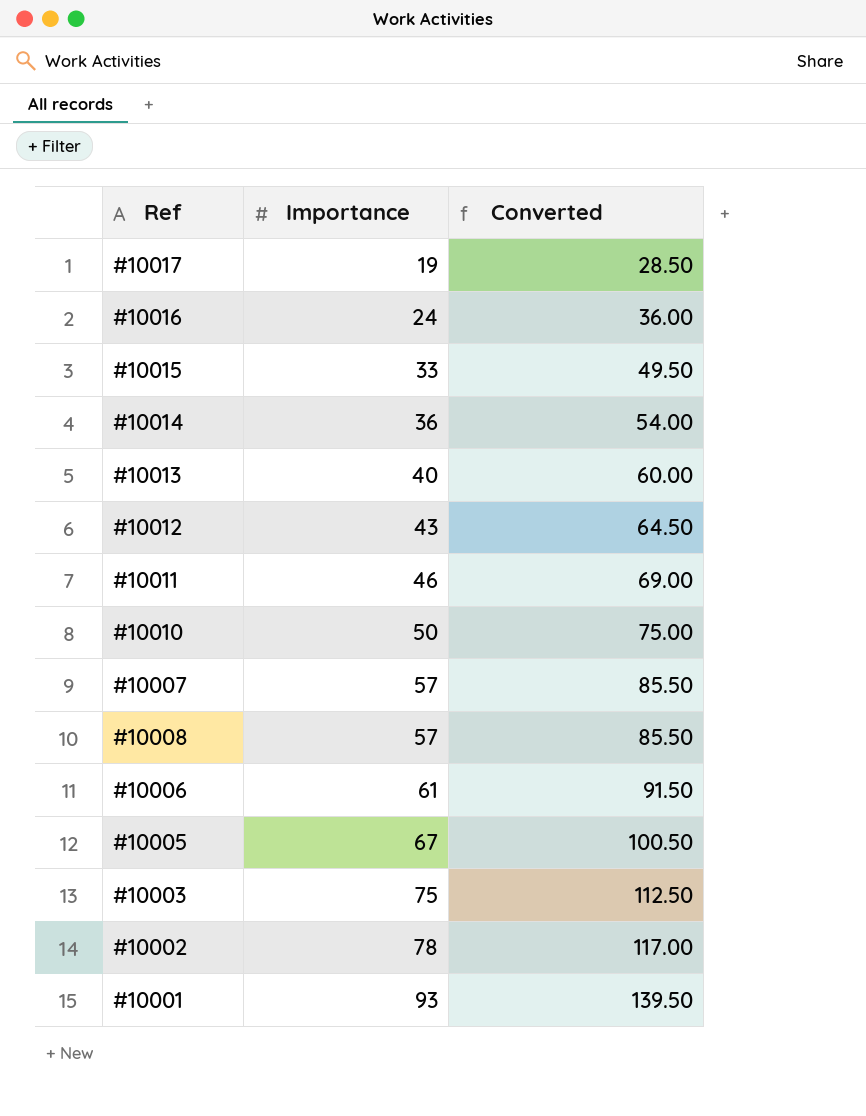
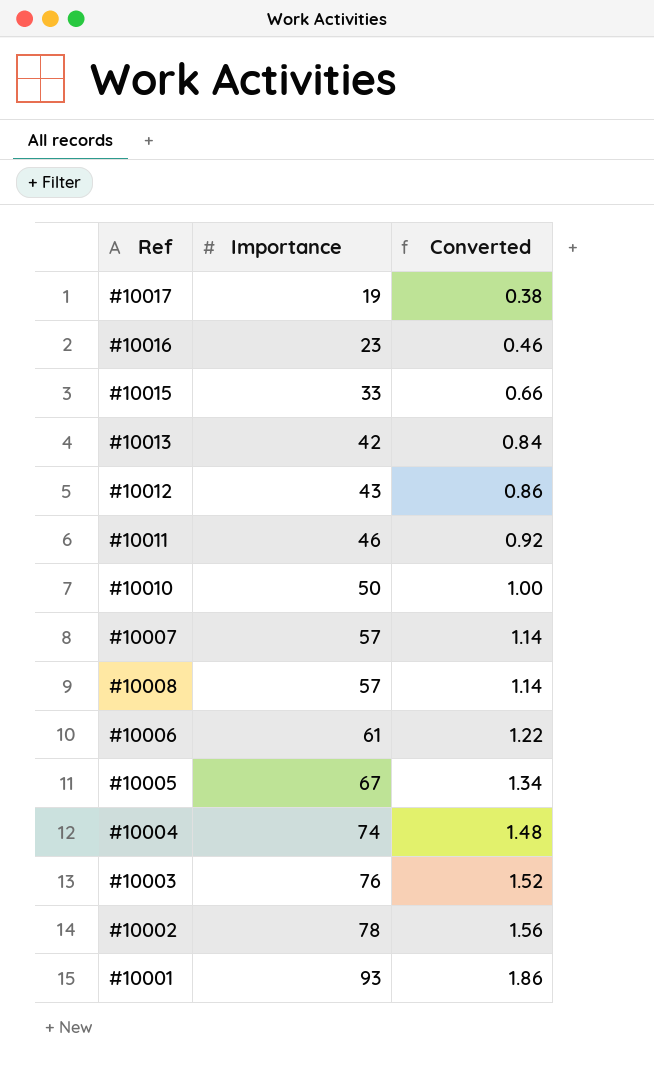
column Converted | formula: [Importance] * 1.5 -> [Importance] * 0.02
row #10014: 36 | 54.00 -> none
#10016 | Importance: 24 -> 23
#10013 | Importance: 40 -> 42
row #10004: none -> 74 | 1.48
#10003 | Importance: 75 -> 76

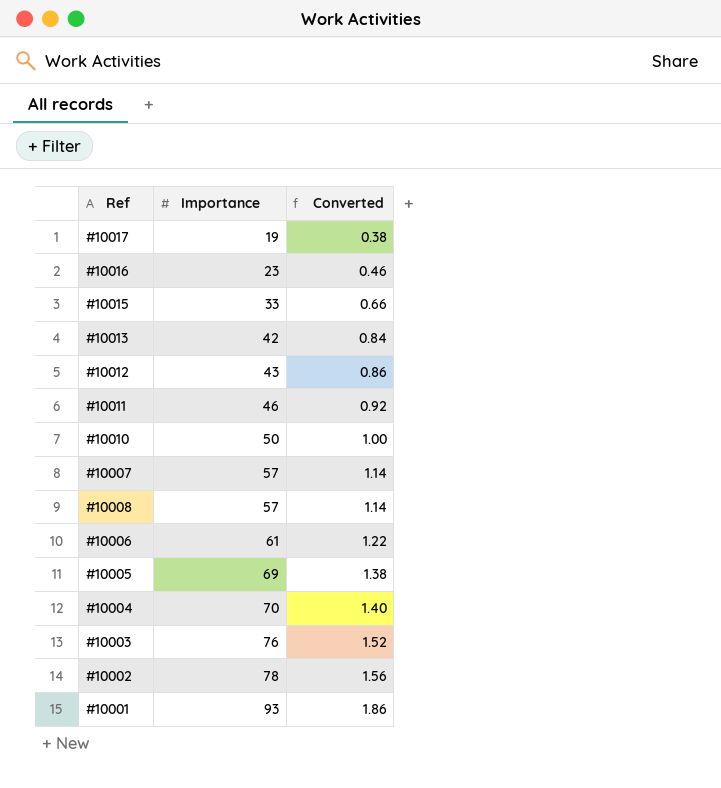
#10005 | Importance: 67 -> 69
#10005 | Converted: 1.34 -> 1.38
#10004 | Importance: 74 -> 70
#10004 | Converted: 1.48 -> 1.40

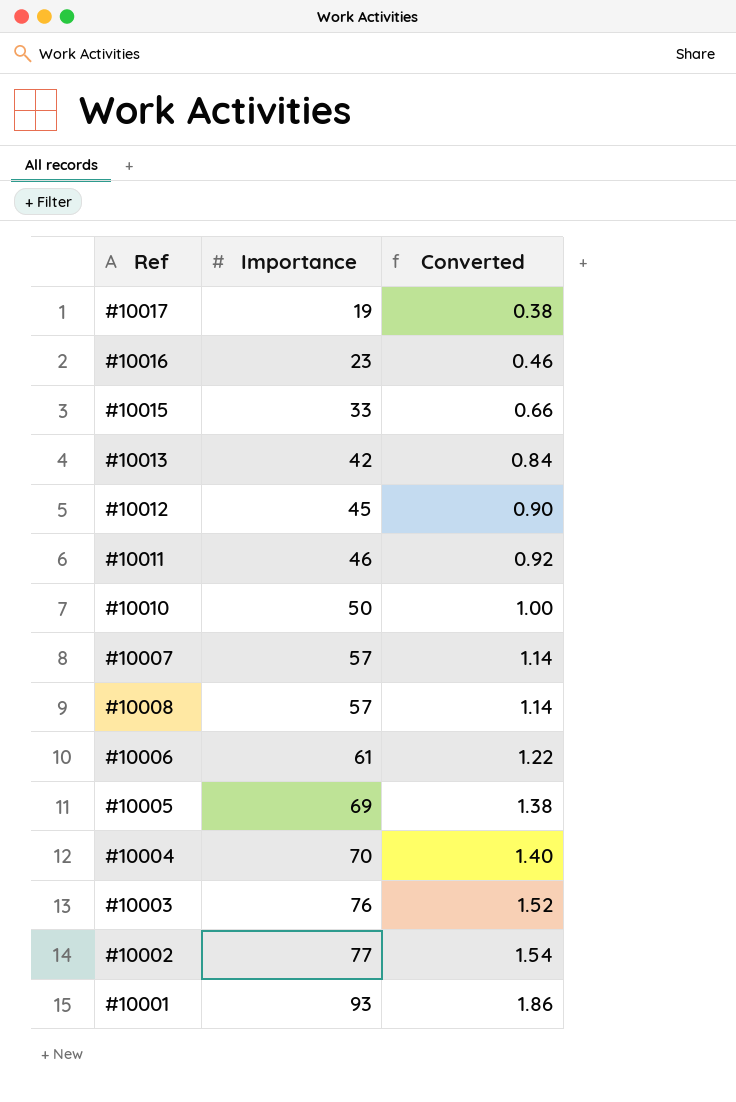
#10012 | Importance: 43 -> 45
#10012 | Converted: 0.86 -> 0.90
#10002 | Importance: 78 -> 77
#10002 | Converted: 1.56 -> 1.54

